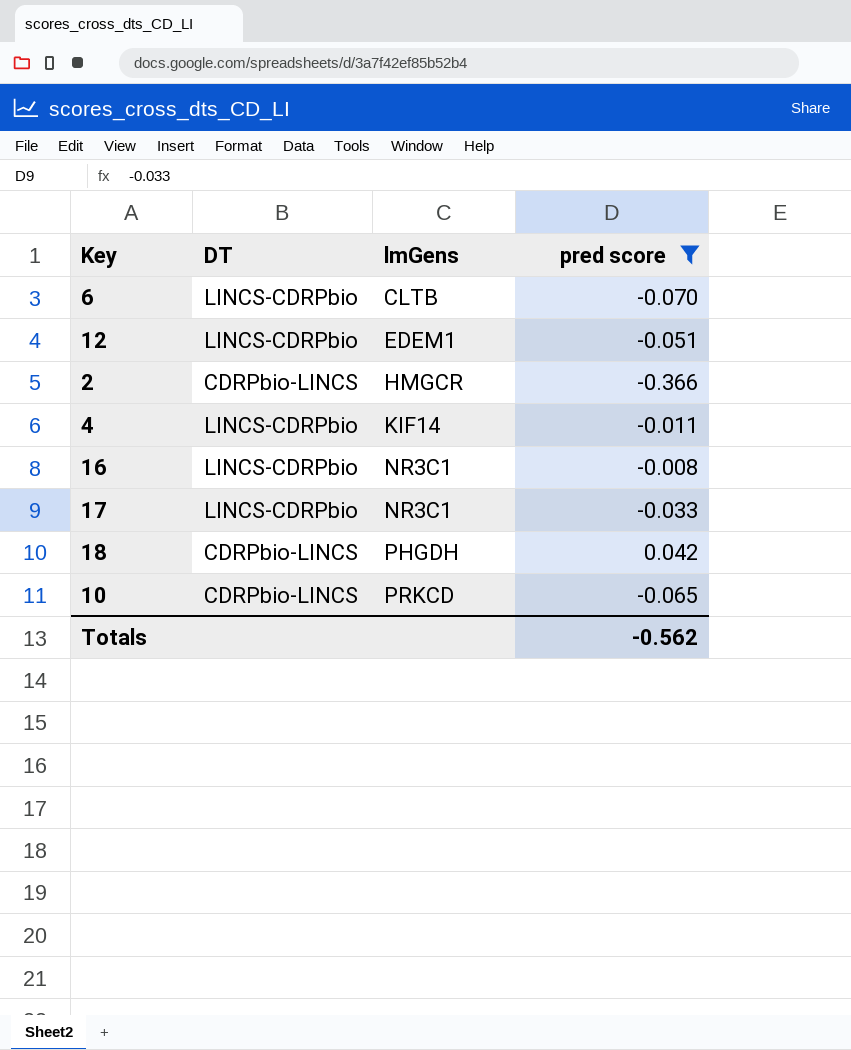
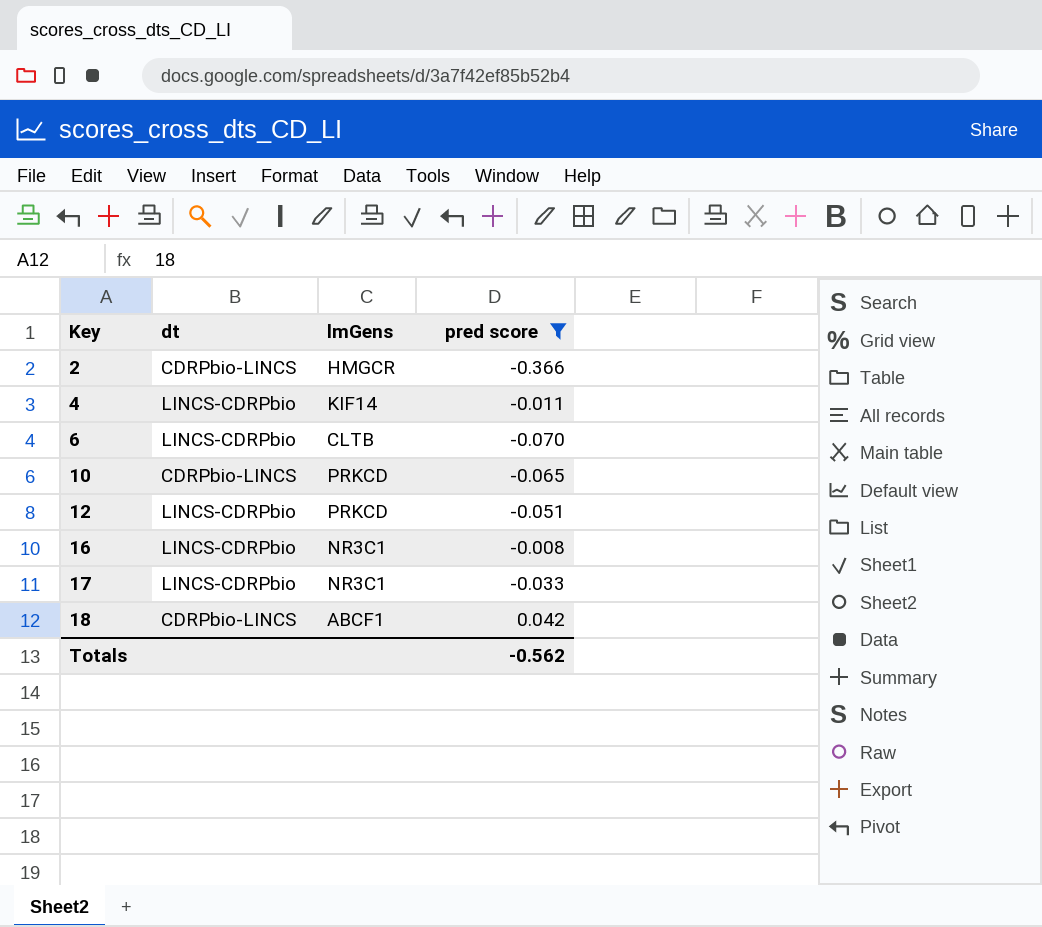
row order: lmGens ascending -> Key ascending
column name: DT -> dt
12 | lmGens: EDEM1 -> PRKCD
18 | lmGens: PHGDH -> ABCF1

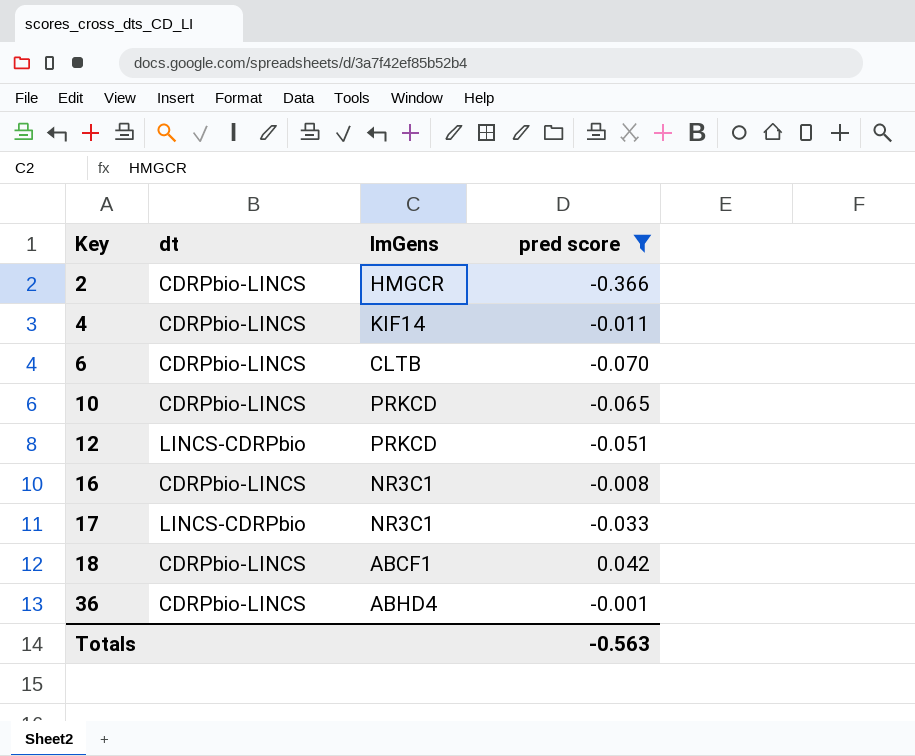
4 | dt: LINCS-CDRPbio -> CDRPbio-LINCS
6 | dt: LINCS-CDRPbio -> CDRPbio-LINCS
16 | dt: LINCS-CDRPbio -> CDRPbio-LINCS
row 36: none -> CDRPbio-LINCS | ABHD4 | -0.001
Totals | pred score: -0.562 -> -0.563

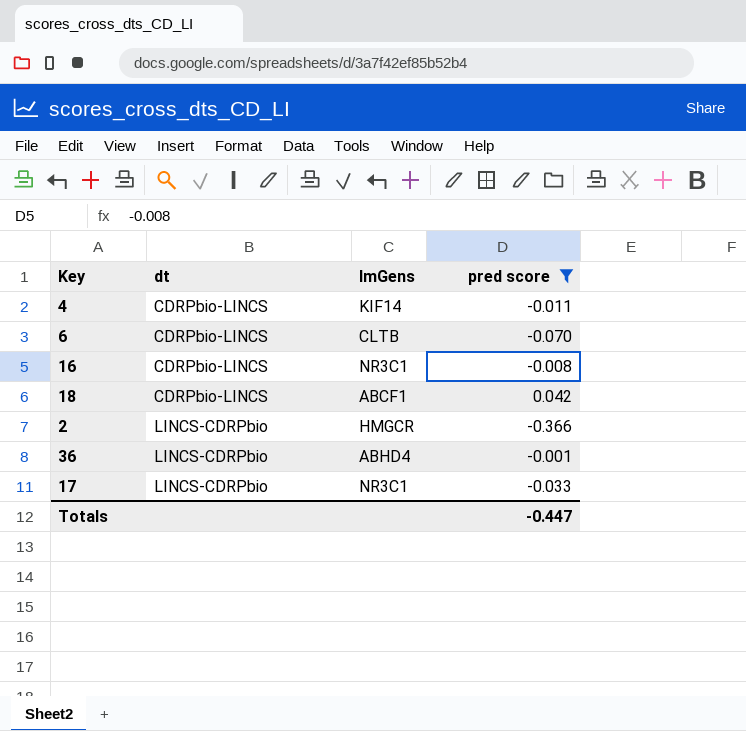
row order: Key ascending -> dt ascending
row 10: CDRPbio-LINCS | PRKCD | -0.065 -> none
row 12: LINCS-CDRPbio | PRKCD | -0.051 -> none
2 | dt: CDRPbio-LINCS -> LINCS-CDRPbio
36 | dt: CDRPbio-LINCS -> LINCS-CDRPbio
Totals | pred score: -0.563 -> -0.447

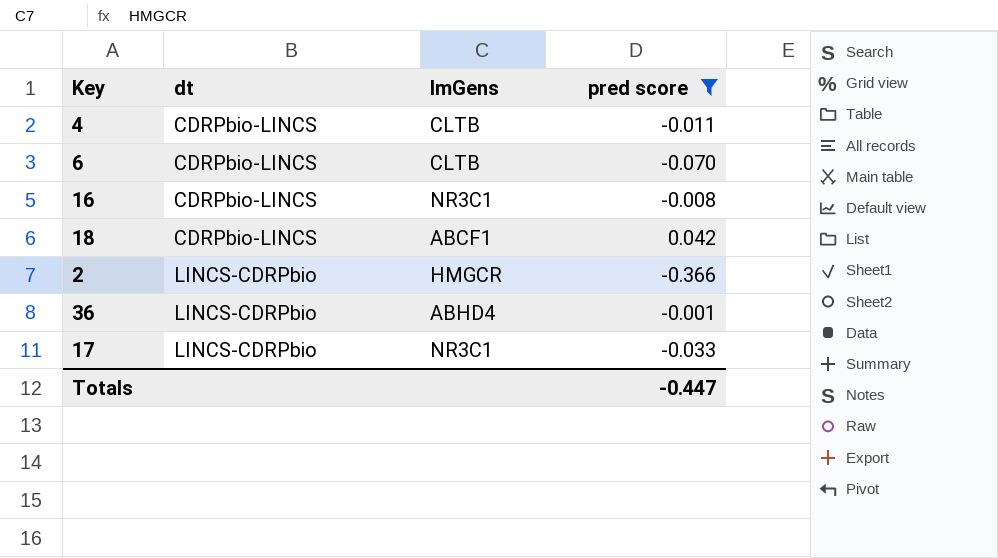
4 | lmGens: KIF14 -> CLTB

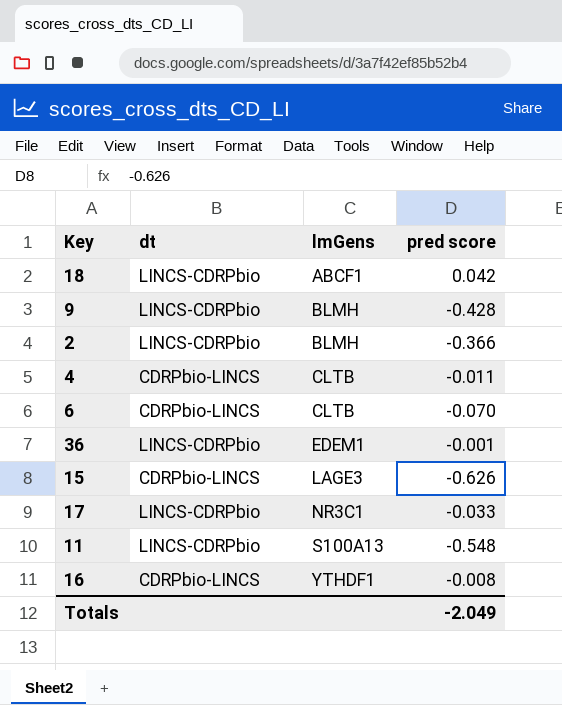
filter: pred score >= -0.366 -> none
row order: dt ascending -> lmGens ascending
18 | dt: CDRPbio-LINCS -> LINCS-CDRPbio
2 | lmGens: HMGCR -> BLMH
36 | lmGens: ABHD4 -> EDEM1
16 | lmGens: NR3C1 -> YTHDF1
Totals | pred score: -0.447 -> -2.049

